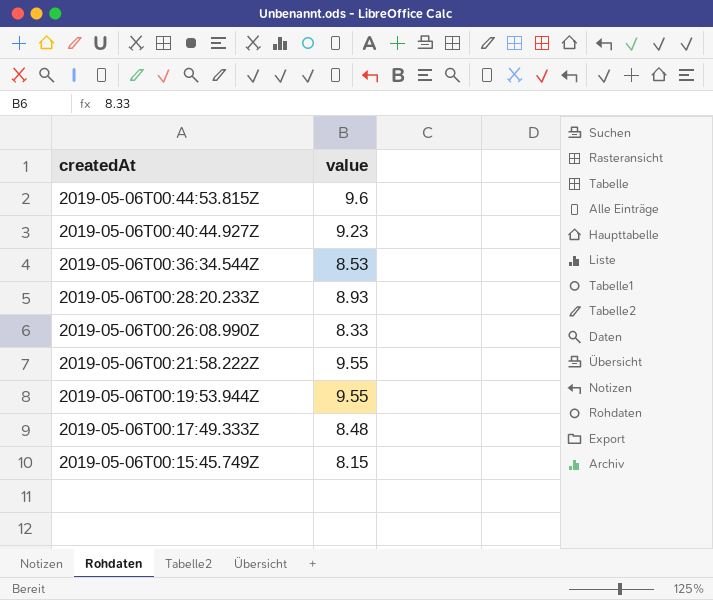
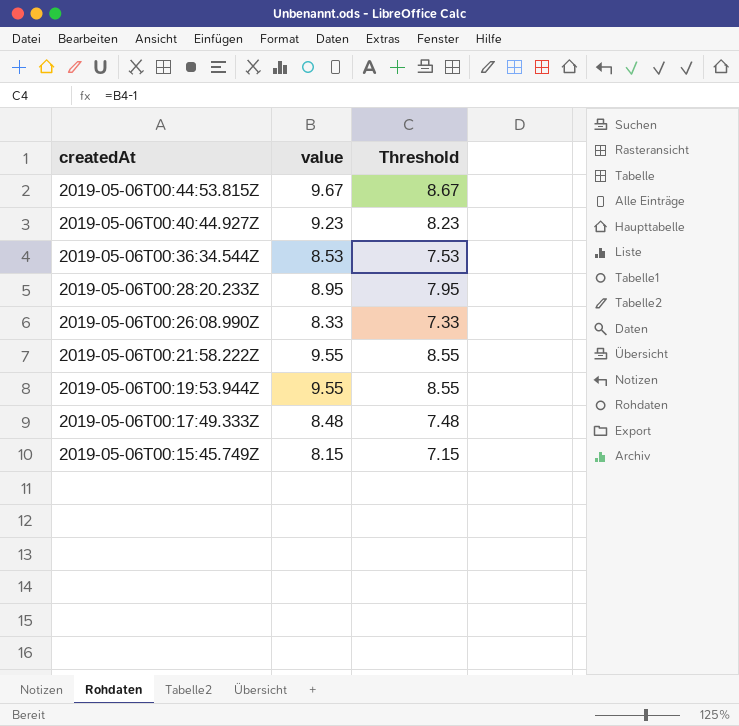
column Threshold | formula: none -> [value] - 1
2019-05-06T00:44:53.815Z | value: 9.6 -> 9.67
2019-05-06T00:28:20.233Z | value: 8.93 -> 8.95

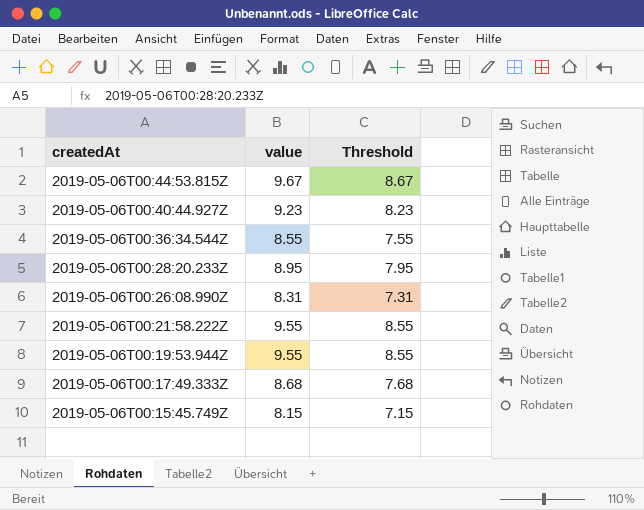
2019-05-06T00:36:34.544Z | value: 8.53 -> 8.55
2019-05-06T00:36:34.544Z | Threshold: 7.53 -> 7.55
2019-05-06T00:26:08.990Z | value: 8.33 -> 8.31
2019-05-06T00:26:08.990Z | Threshold: 7.33 -> 7.31
2019-05-06T00:17:49.333Z | value: 8.48 -> 8.68
2019-05-06T00:17:49.333Z | Threshold: 7.48 -> 7.68

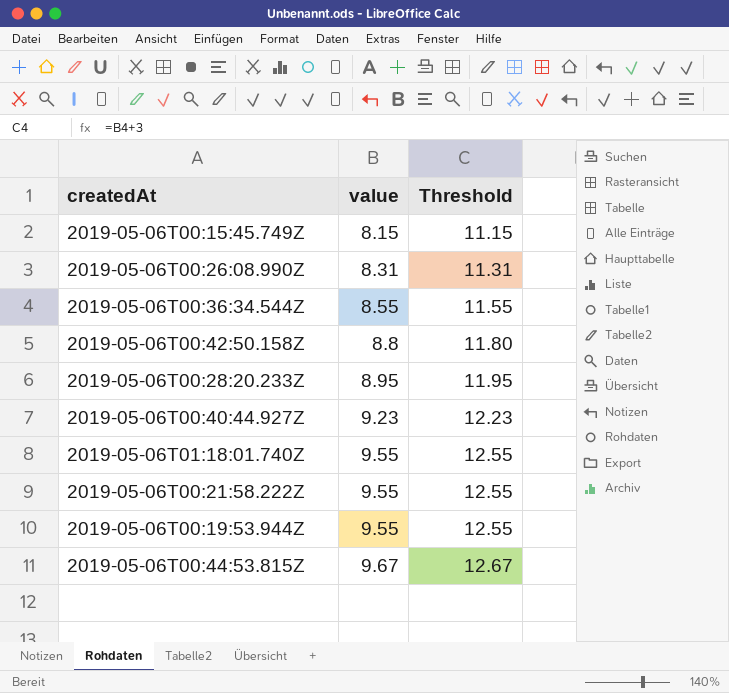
row order: createdAt descending -> value ascending
column Threshold | formula: [value] - 1 -> [value] + 3
row 2019-05-06T00:17:49.333Z: 8.68 | 7.68 -> none
row 2019-05-06T00:42:50.158Z: none -> 8.8 | 11.80
row 2019-05-06T01:18:01.740Z: none -> 9.55 | 12.55

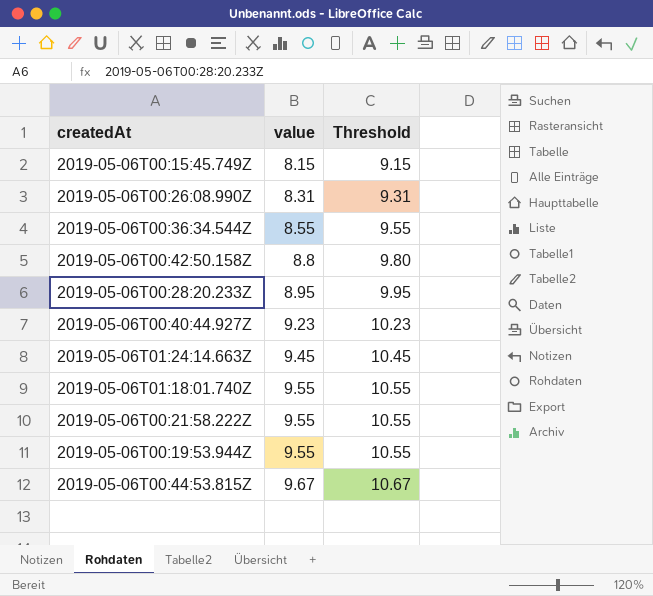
column Threshold | formula: [value] + 3 -> [value] + 1
row 2019-05-06T01:24:14.663Z: none -> 9.45 | 10.45

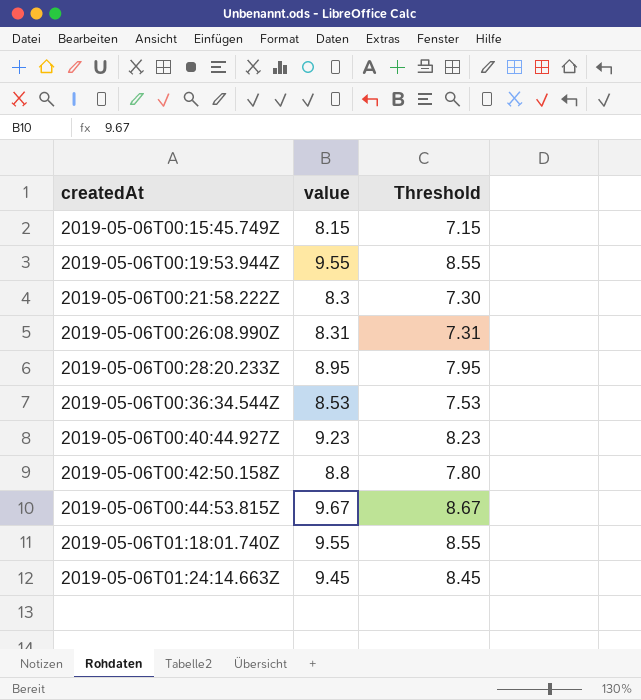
row order: value ascending -> createdAt ascending
column Threshold | formula: [value] + 1 -> [value] - 1
2019-05-06T00:21:58.222Z | value: 9.55 -> 8.3
2019-05-06T00:36:34.544Z | value: 8.55 -> 8.53

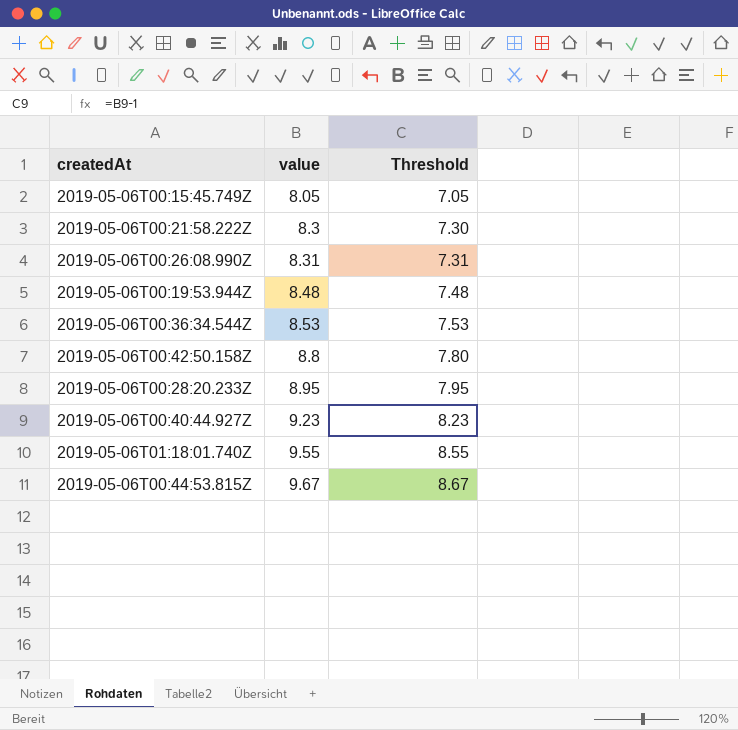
row order: createdAt ascending -> value ascending
row 2019-05-06T01:24:14.663Z: 9.45 | 8.45 -> none
2019-05-06T00:15:45.749Z | value: 8.15 -> 8.05
2019-05-06T00:15:45.749Z | Threshold: 7.15 -> 7.05
2019-05-06T00:19:53.944Z | value: 9.55 -> 8.48
2019-05-06T00:19:53.944Z | Threshold: 8.55 -> 7.48

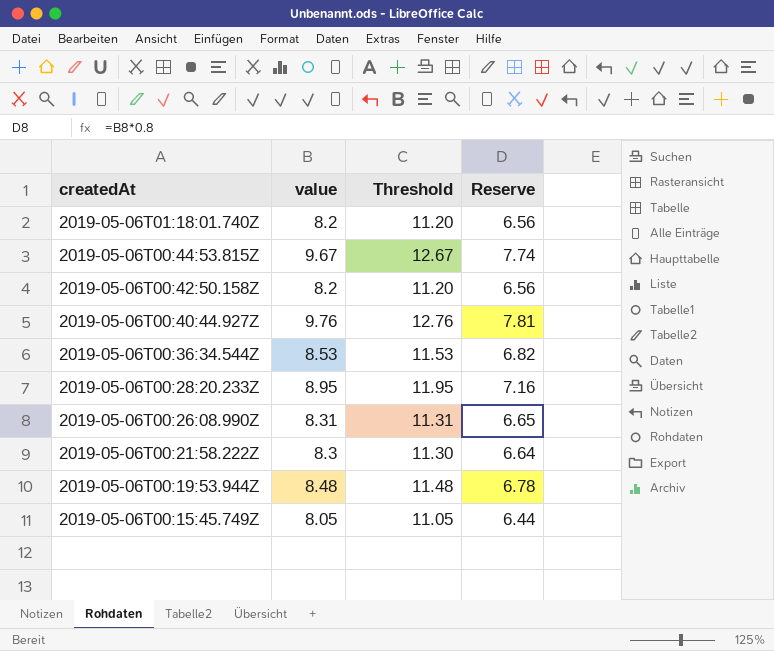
row order: value ascending -> createdAt descending
column Threshold | formula: [value] - 1 -> [value] + 3
column Reserve | formula: none -> [value] * 0.8
2019-05-06T01:18:01.740Z | value: 9.55 -> 8.2
2019-05-06T00:42:50.158Z | value: 8.8 -> 8.2
2019-05-06T00:40:44.927Z | value: 9.23 -> 9.76

